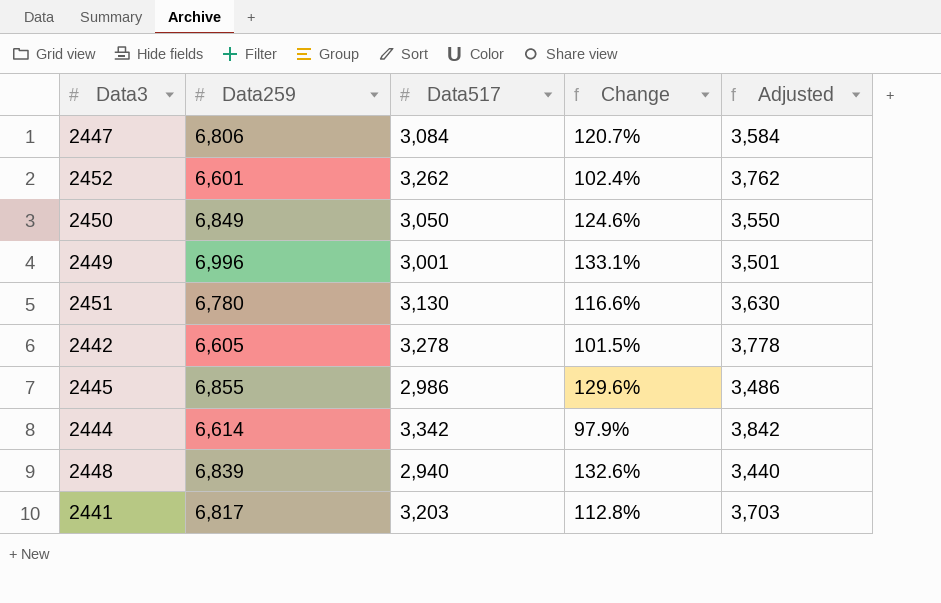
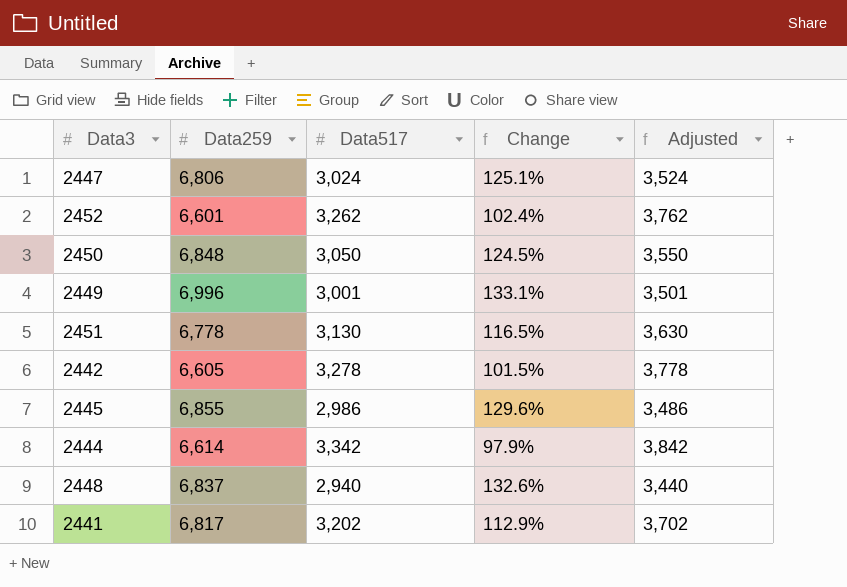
2447 | Data517: 3,084 -> 3,024
2447 | Change: 120.7% -> 125.1%
2447 | Adjusted: 3,584 -> 3,524
2450 | Data259: 6,849 -> 6,848
2450 | Change: 124.6% -> 124.5%
2451 | Data259: 6,780 -> 6,778
2451 | Change: 116.6% -> 116.5%
2448 | Data259: 6,839 -> 6,837
2441 | Data517: 3,203 -> 3,202
2441 | Change: 112.8% -> 112.9%
2441 | Adjusted: 3,703 -> 3,702

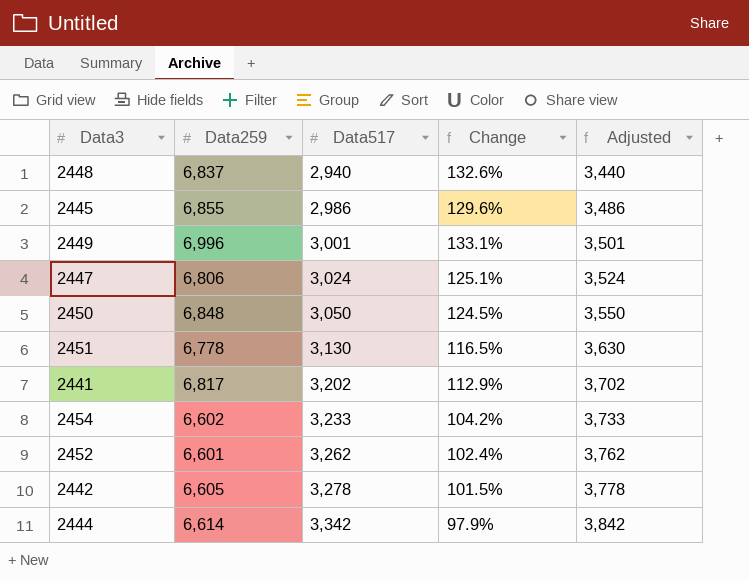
row order: none -> Data517 ascending
row 2454: none -> 6,602 | 3,233 | 104.2% | 3,733

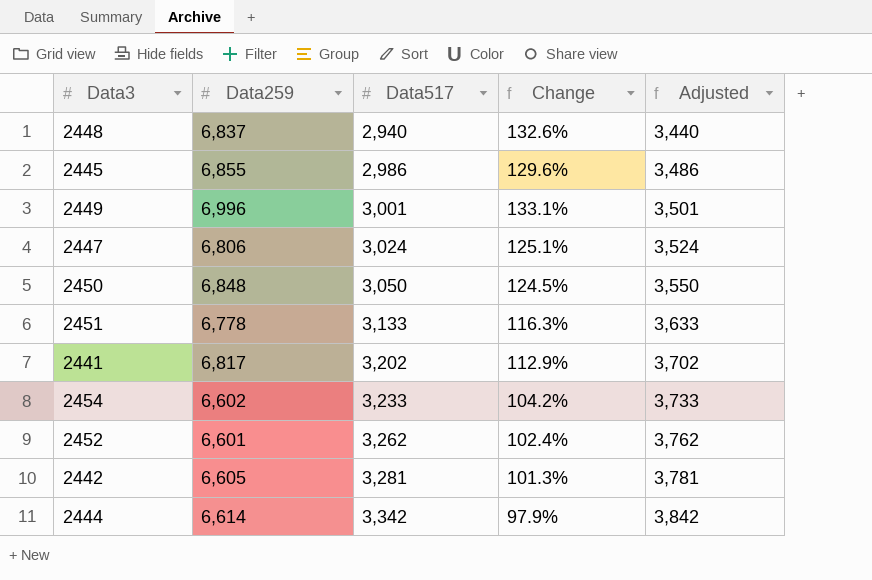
2451 | Data517: 3,130 -> 3,133
2451 | Change: 116.5% -> 116.3%
2451 | Adjusted: 3,630 -> 3,633
2442 | Data517: 3,278 -> 3,281
2442 | Change: 101.5% -> 101.3%
2442 | Adjusted: 3,778 -> 3,781

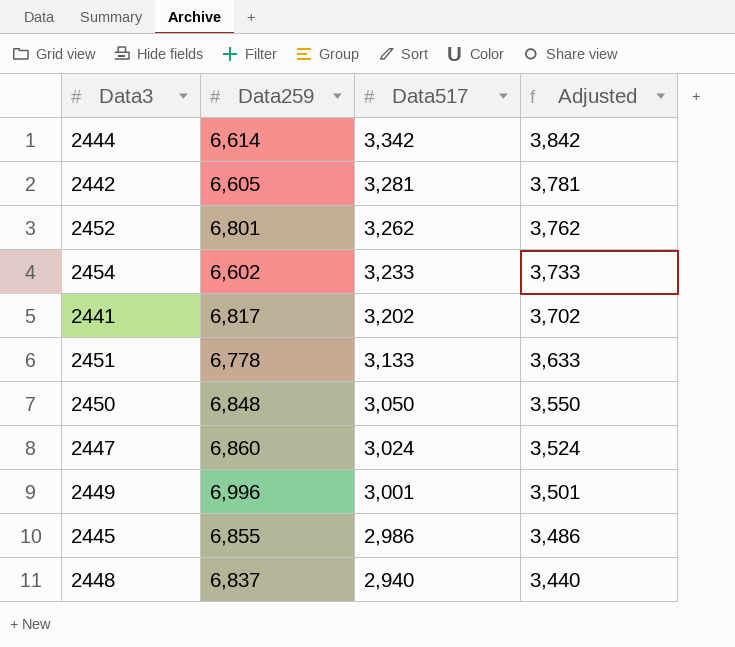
row order: Data517 ascending -> Data517 descending
column Change | formula: ([Data259] - [Data517]) / [Data517] -> none
2452 | Data259: 6,601 -> 6,801
2447 | Data259: 6,806 -> 6,860

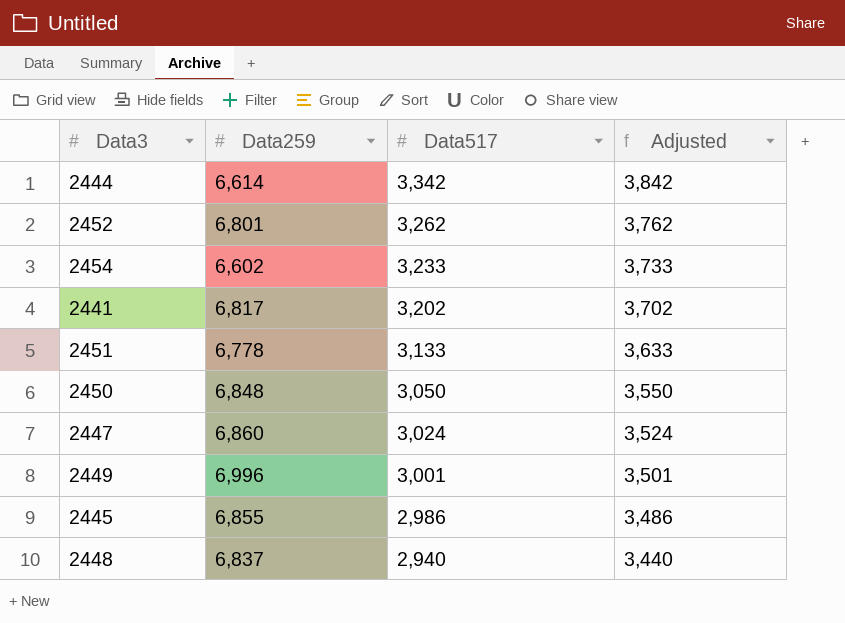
row 2442: 6,605 | 3,281 | 3,781 -> none

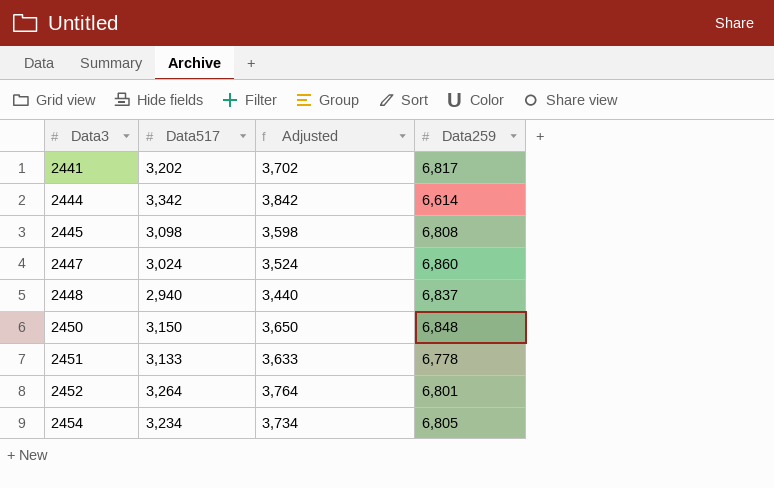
row order: Data517 descending -> Data3 ascending
column Data259 | position: 2 -> 4
row 2449: 6,996 | 3,001 | 3,501 -> none
2445 | Data517: 2,986 -> 3,098
2445 | Adjusted: 3,486 -> 3,598
2445 | Data259: 6,855 -> 6,808
2450 | Data517: 3,050 -> 3,150
2450 | Adjusted: 3,550 -> 3,650
2452 | Data517: 3,262 -> 3,264
2452 | Adjusted: 3,762 -> 3,764
2454 | Data517: 3,233 -> 3,234
2454 | Adjusted: 3,733 -> 3,734
2454 | Data259: 6,602 -> 6,805

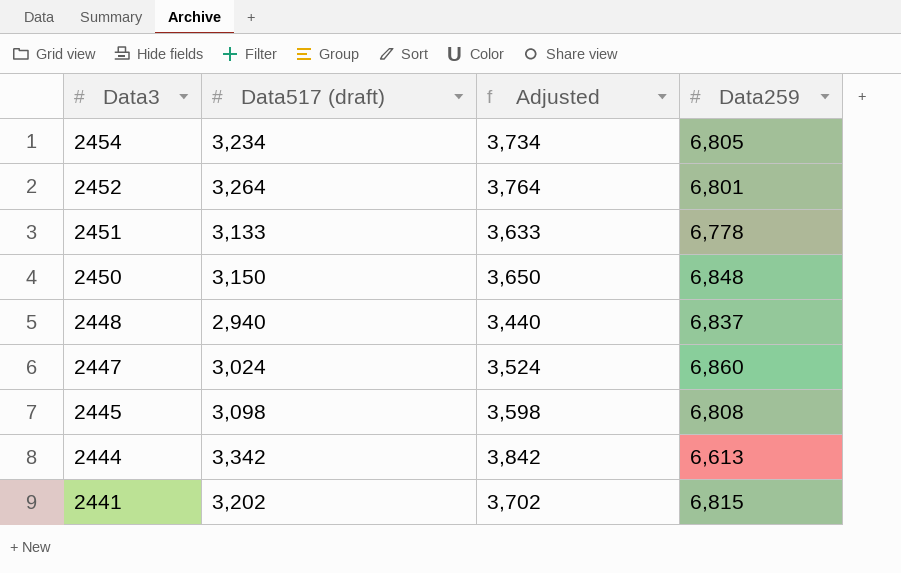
row order: Data3 ascending -> Data3 descending
column name: Data517 -> Data517 (draft)
2444 | Data259: 6,614 -> 6,613
2441 | Data259: 6,817 -> 6,815

